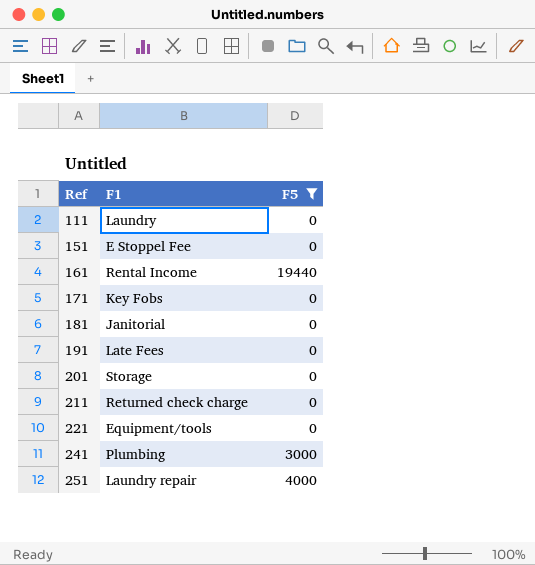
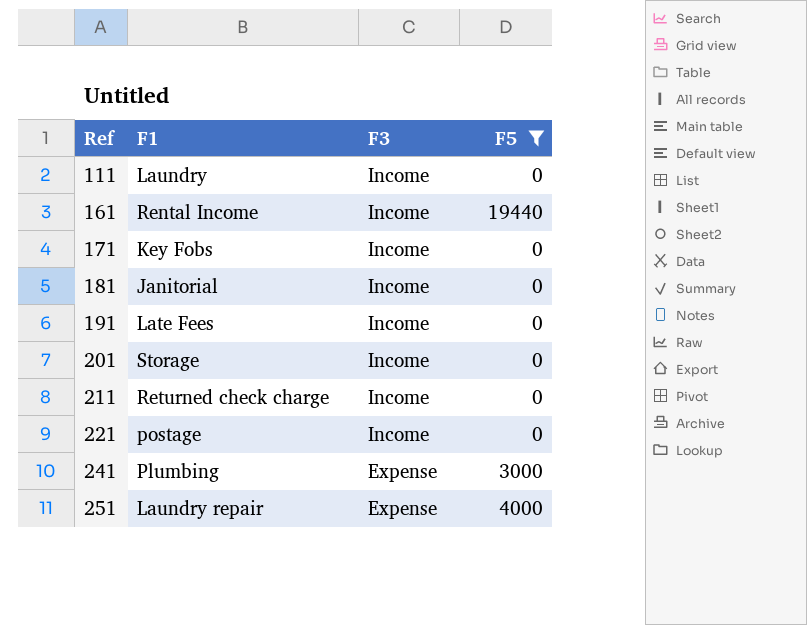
column F3 | position: none -> 3
row 151: E Stoppel Fee | 0 -> none
221 | F1: Equipment/tools -> postage

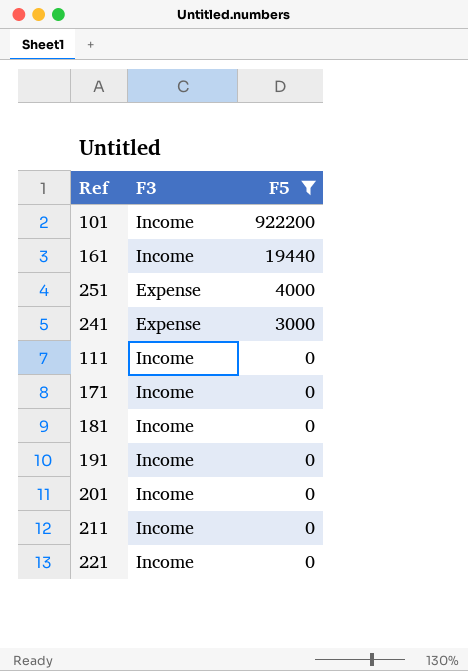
row order: Ref ascending -> F5 descending
column F1 | position: 2 -> none
row 101: none -> Income | 922200

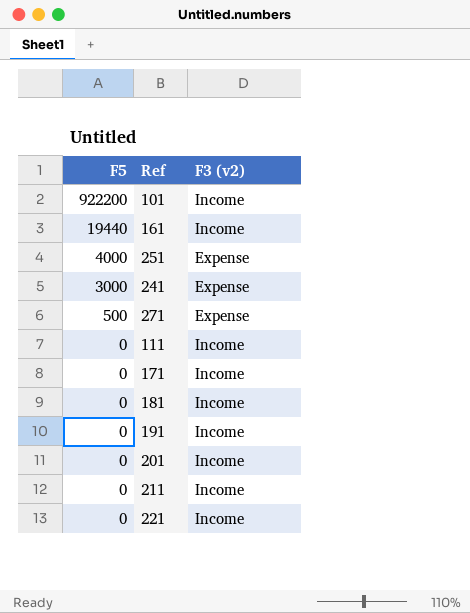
filter: F5 != 500 -> none
column F5 | position: 3 -> 1
column name: F3 -> F3 (v2)

